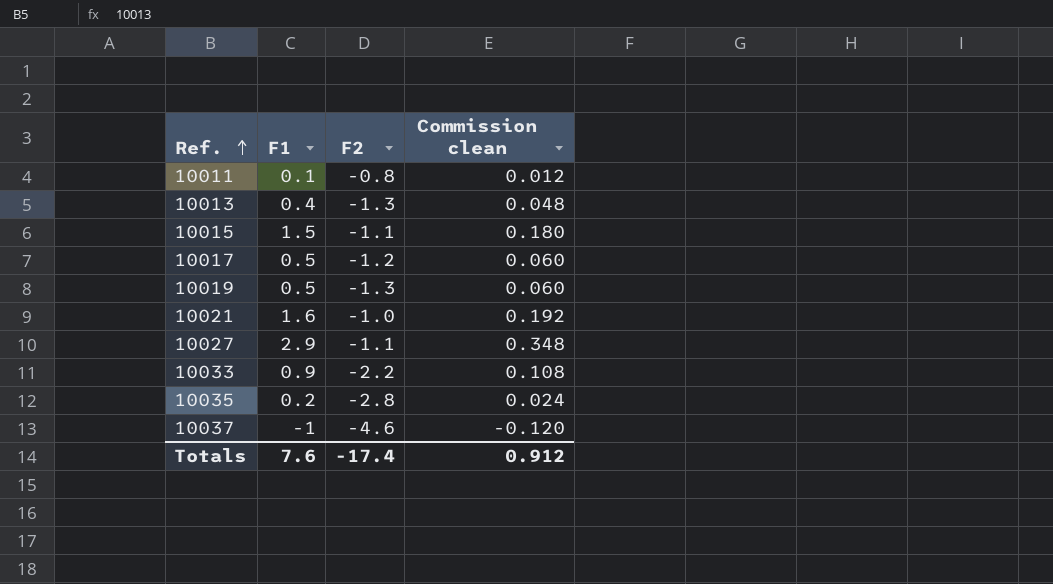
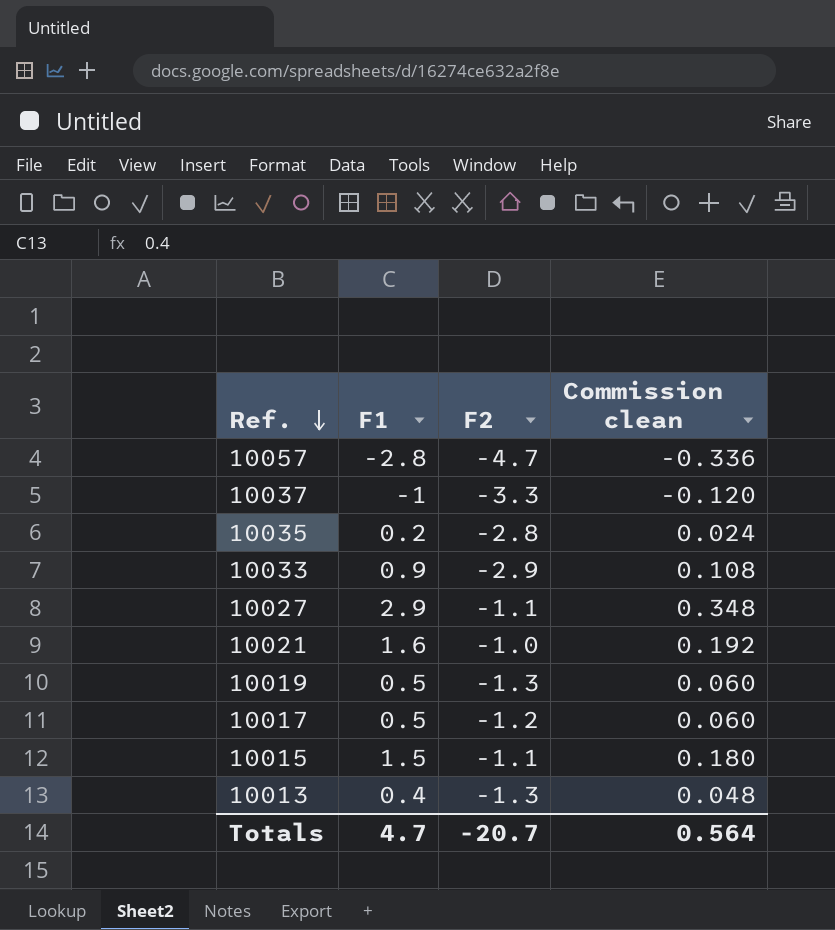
row order: Ref. ascending -> Ref. descending
row 10011: 0.1 | -0.8 | 0.012 -> none
row 10057: none -> -2.8 | -4.7 | -0.336
10037 | F2: -4.6 -> -3.3
10033 | F2: -2.2 -> -2.9
Totals | F1: 7.6 -> 4.7
Totals | F2: -17.4 -> -20.7
Totals | Commission clean: 0.912 -> 0.564

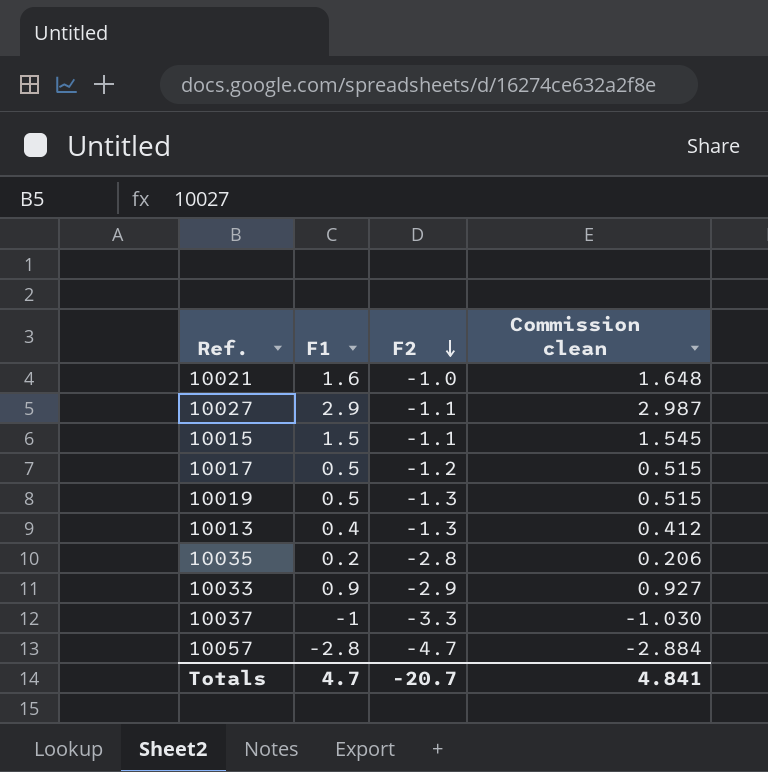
row order: Ref. descending -> F2 descending
column Commission clean | formula: [F1] * 0.12 -> [F1] * 1.03
Totals | Commission clean: 0.564 -> 4.841

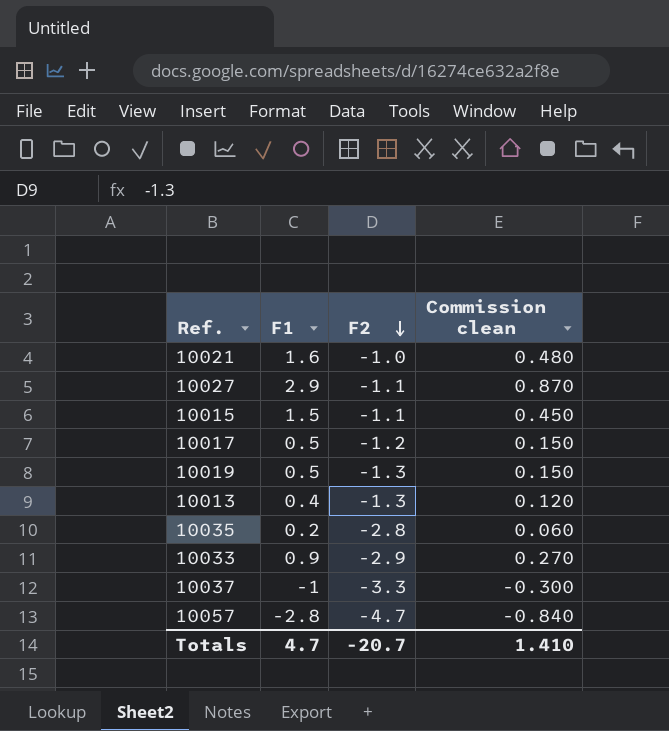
column Commission clean | formula: [F1] * 1.03 -> [F1] * 0.3
Totals | Commission clean: 4.841 -> 1.410

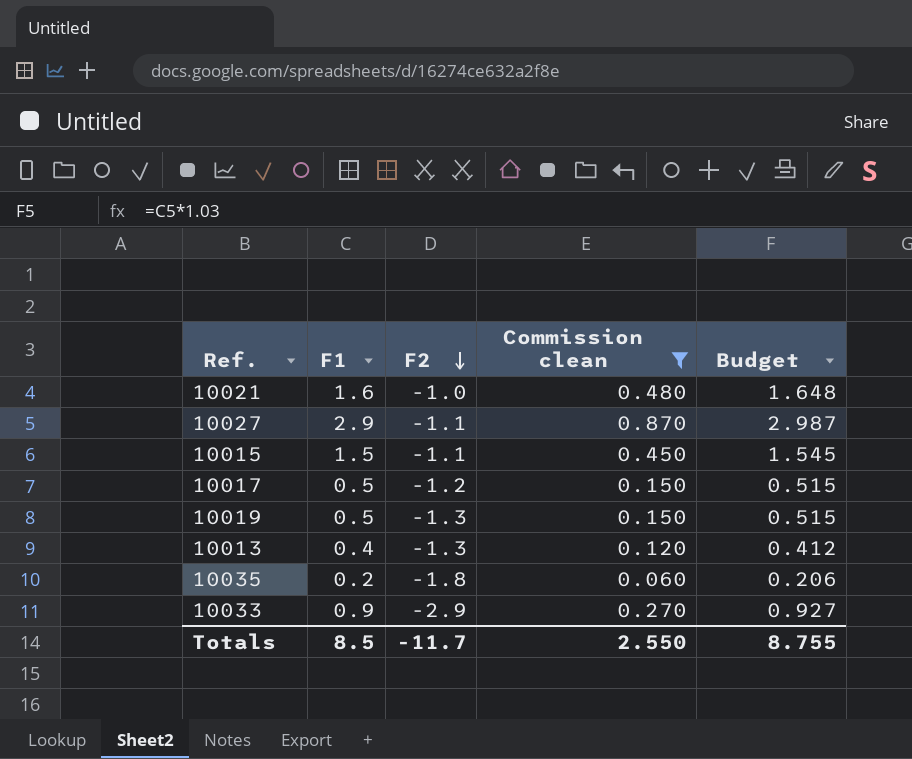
filter: none -> Commission clean >= 0.060
column Budget | formula: none -> [F1] * 1.03
10035 | F2: -2.8 -> -1.8
Totals | F1: 4.7 -> 8.5
Totals | F2: -20.7 -> -11.7
Totals | Commission clean: 1.410 -> 2.550

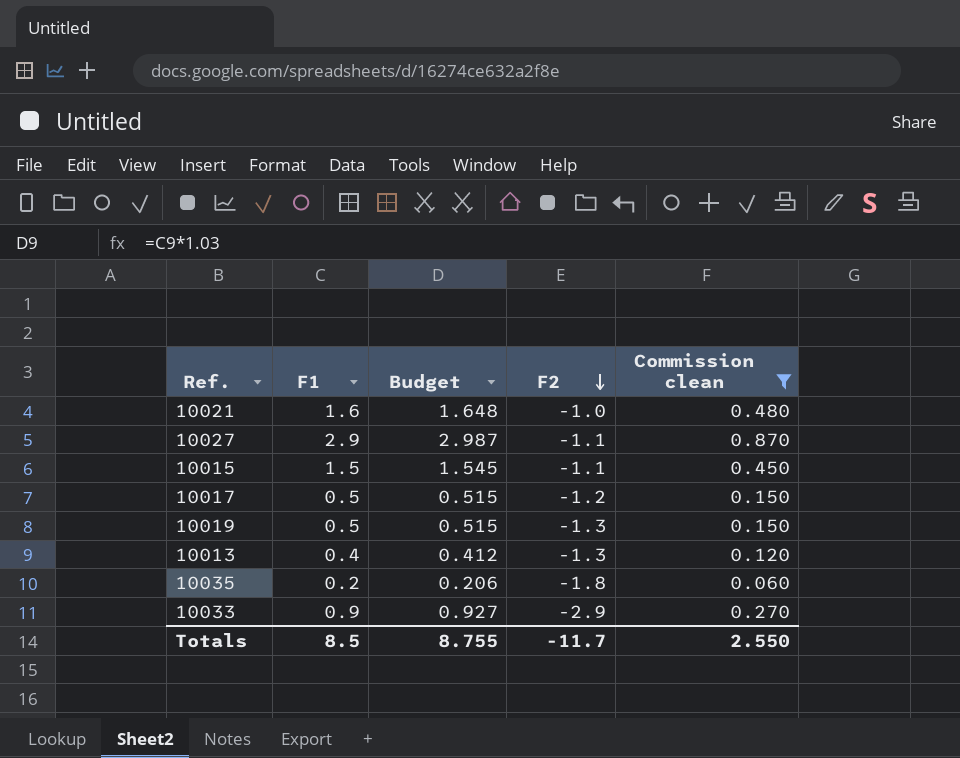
column Budget | position: 5 -> 3

